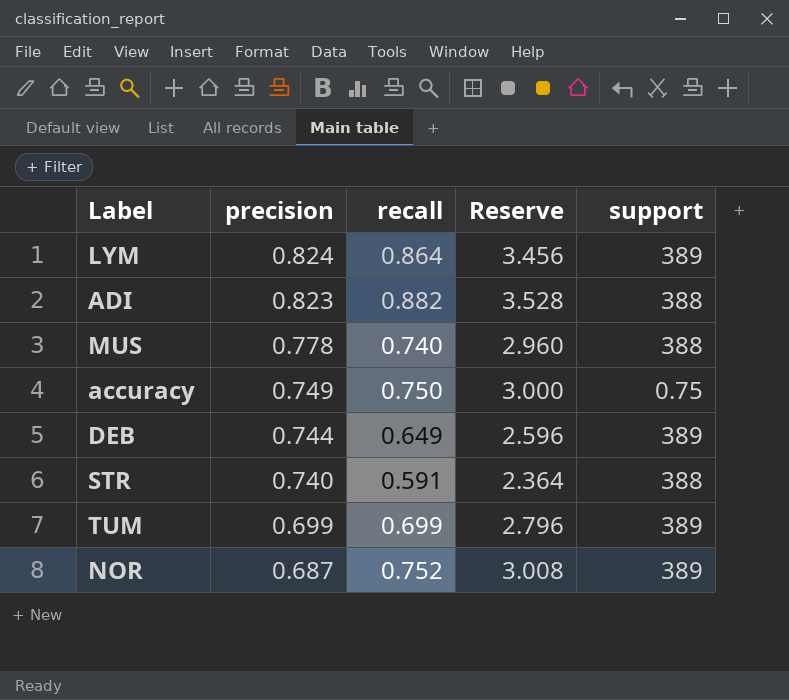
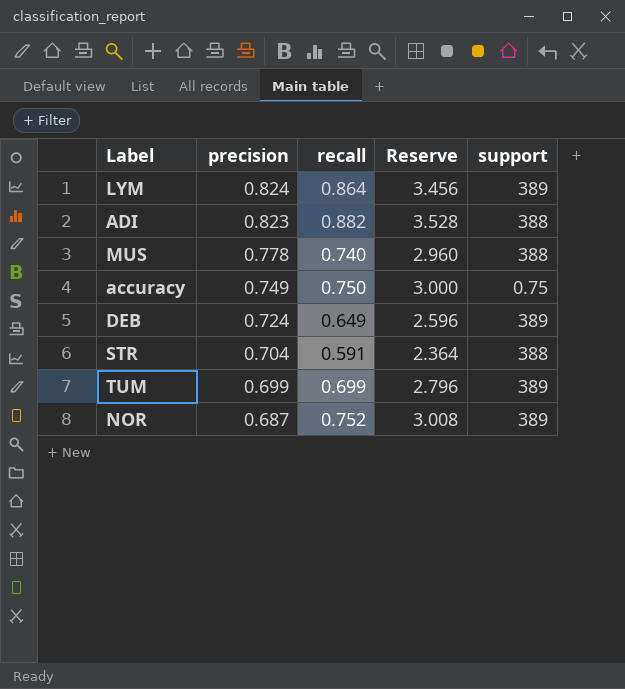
DEB | precision: 0.744 -> 0.724
STR | precision: 0.740 -> 0.704

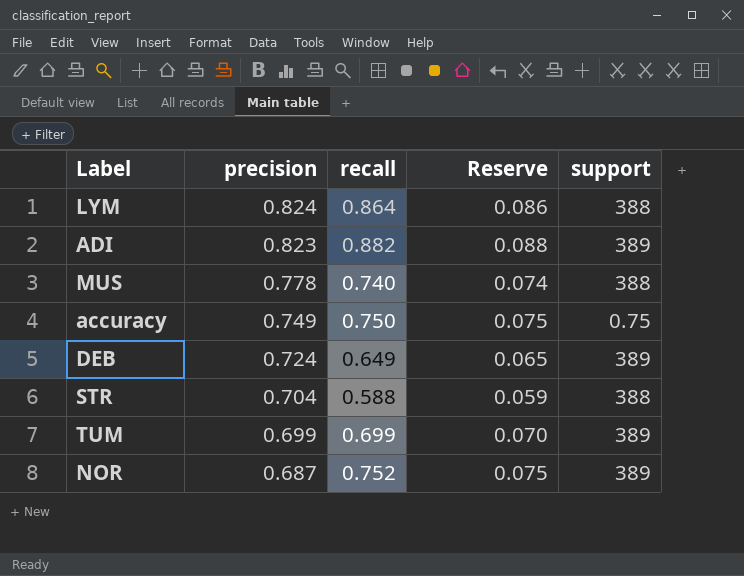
column Reserve | formula: [recall] * 4 -> [recall] * 0.1
LYM | support: 389 -> 388
ADI | support: 388 -> 389
STR | recall: 0.591 -> 0.588

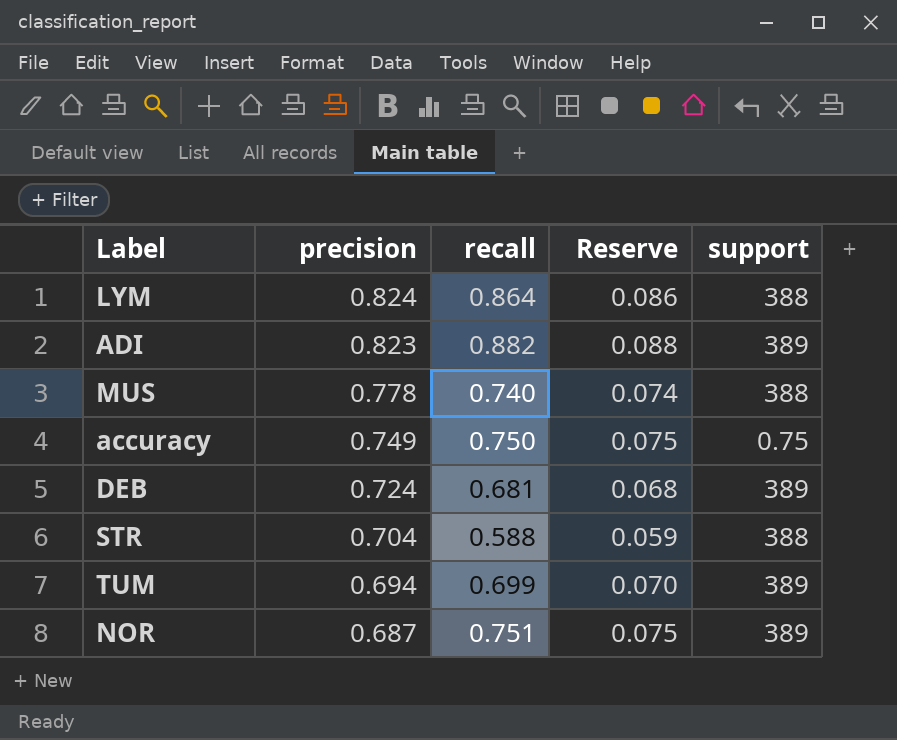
DEB | recall: 0.649 -> 0.681
DEB | Reserve: 0.065 -> 0.068
TUM | precision: 0.699 -> 0.694
NOR | recall: 0.752 -> 0.751

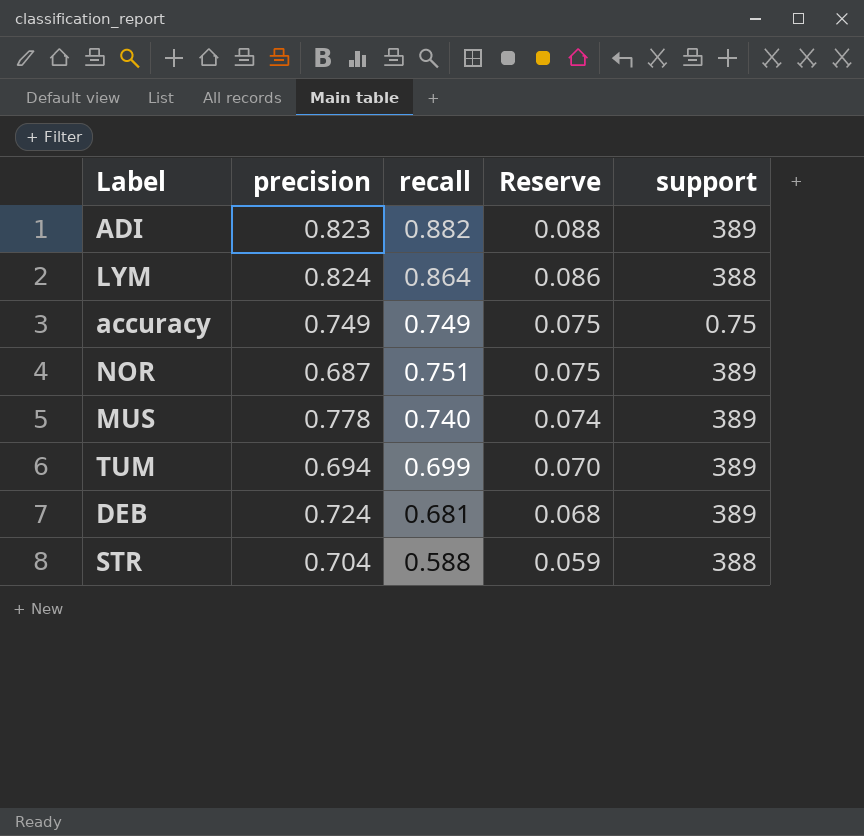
row order: precision descending -> Reserve descending
accuracy | recall: 0.750 -> 0.749
MUS | support: 388 -> 389

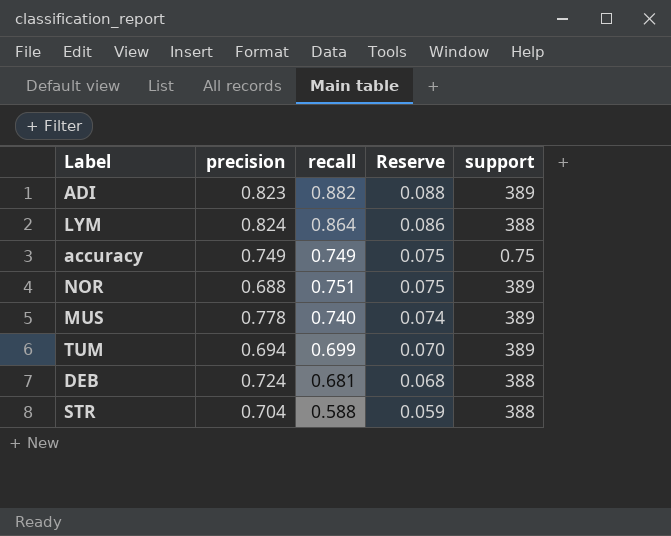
NOR | precision: 0.687 -> 0.688
DEB | support: 389 -> 388

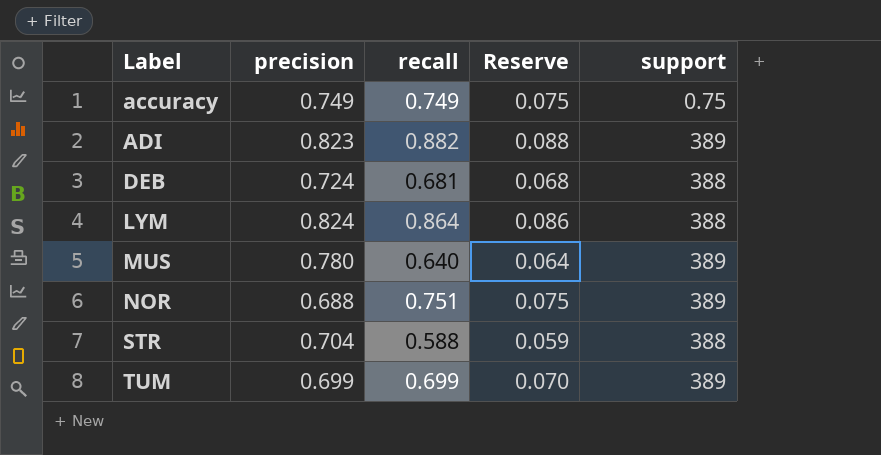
row order: Reserve descending -> Label ascending
MUS | precision: 0.778 -> 0.780
MUS | recall: 0.740 -> 0.640
MUS | Reserve: 0.074 -> 0.064
TUM | precision: 0.694 -> 0.699

